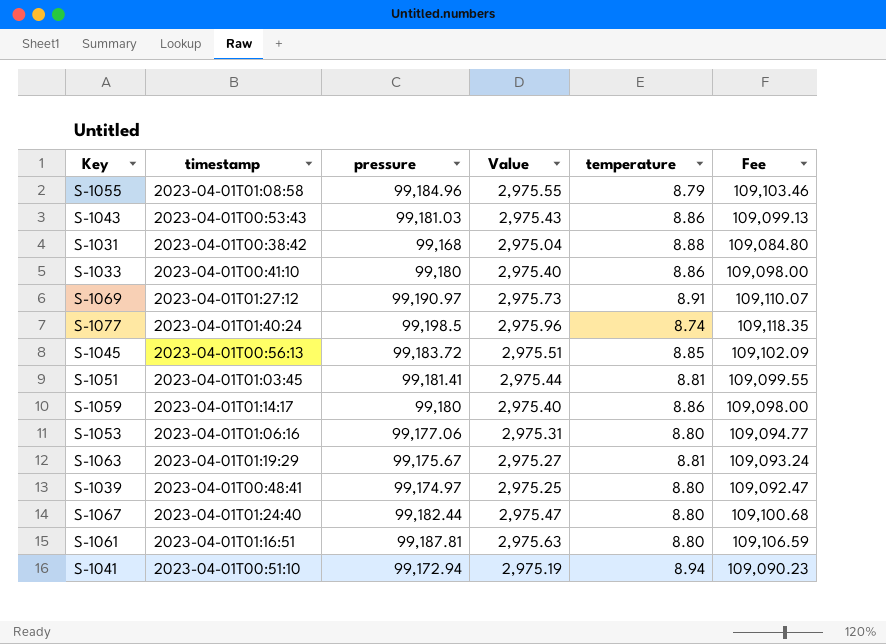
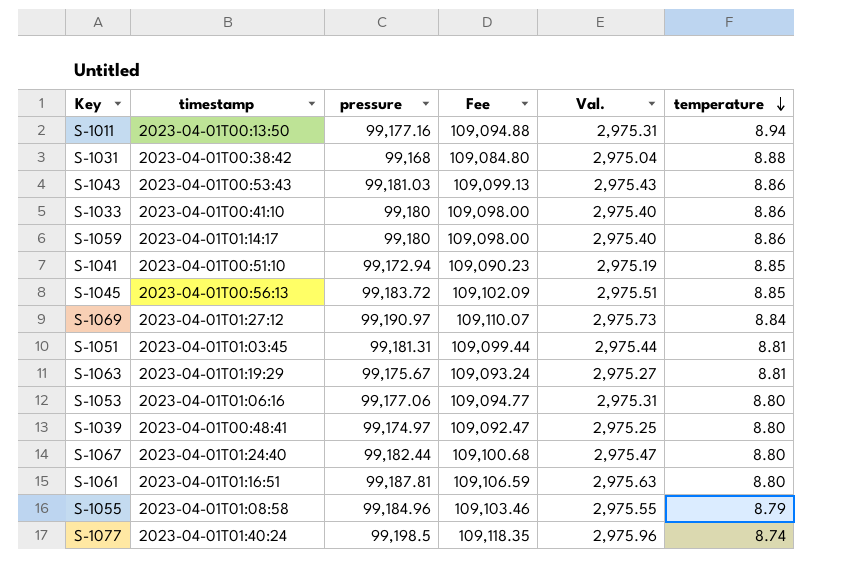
row order: none -> temperature descending
column Fee | position: 6 -> 4
column name: Value -> Val.
row S-1011: none -> 2023-04-01T00:13:50 | 99,177.16 | 109,094.88 | 2,975.31 | 8.94
S-1041 | temperature: 8.94 -> 8.85
S-1069 | temperature: 8.91 -> 8.84
S-1051 | pressure: 99,181.41 -> 99,181.31
S-1051 | Fee: 109,099.55 -> 109,099.44

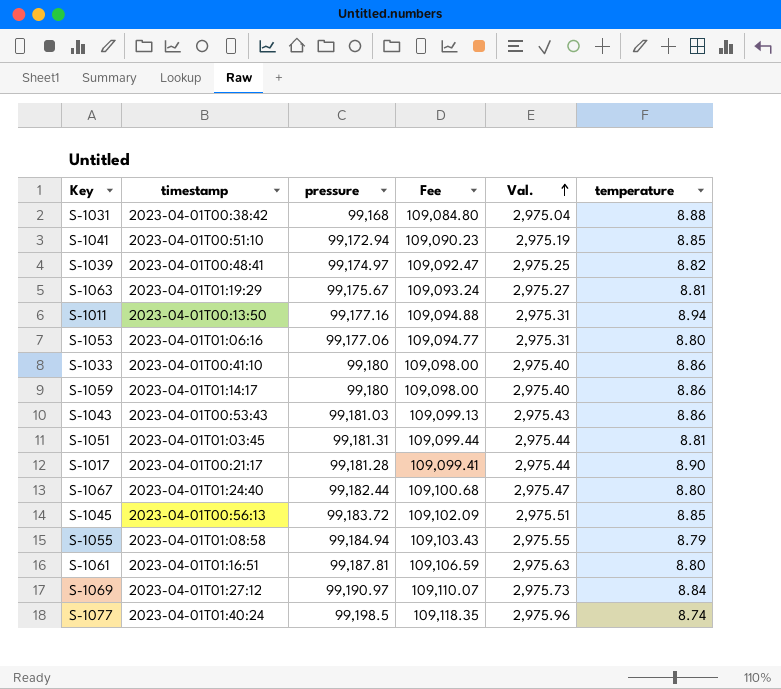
row order: temperature descending -> Val. ascending
S-1039 | temperature: 8.80 -> 8.82
row S-1017: none -> 2023-04-01T00:21:17 | 99,181.28 | 109,099.41 | 2,975.44 | 8.90
S-1055 | pressure: 99,184.96 -> 99,184.94
S-1055 | Fee: 109,103.46 -> 109,103.43

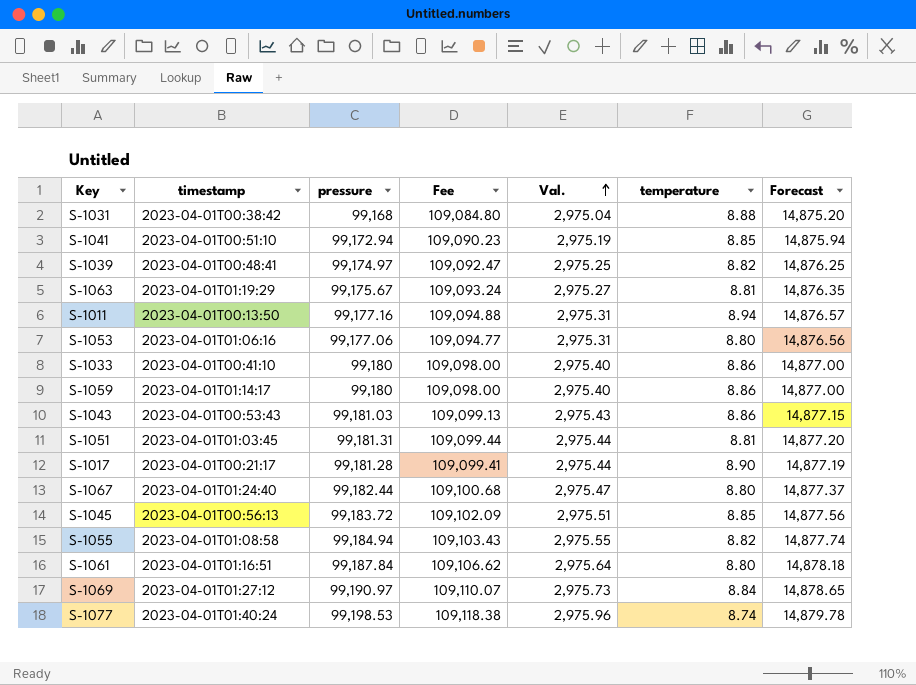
column Forecast | formula: none -> [pressure] * 0.15
S-1055 | temperature: 8.79 -> 8.82
S-1061 | pressure: 99,187.81 -> 99,187.84
S-1061 | Fee: 109,106.59 -> 109,106.62
S-1061 | Val.: 2,975.63 -> 2,975.64
S-1077 | pressure: 99,198.5 -> 99,198.53
S-1077 | Fee: 109,118.35 -> 109,118.38

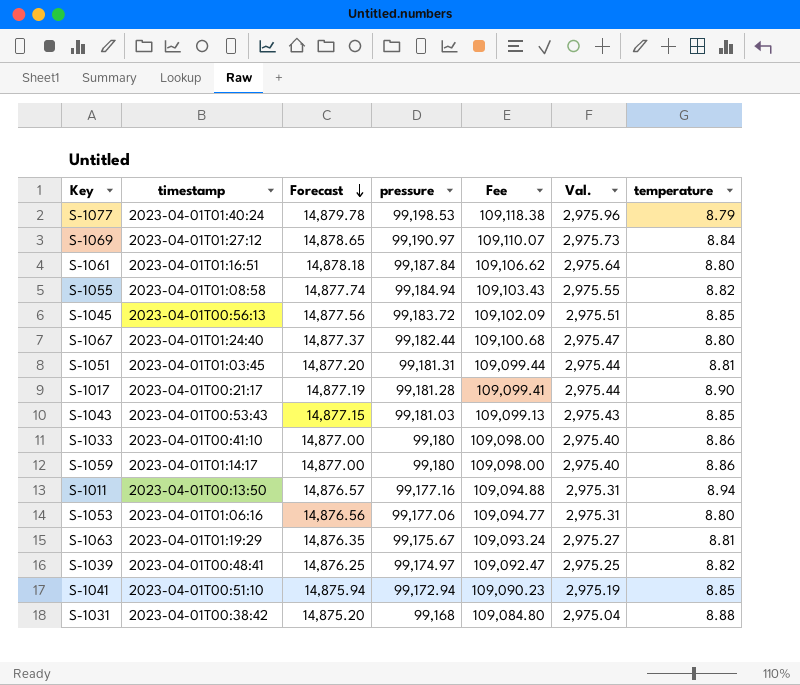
row order: Val. ascending -> Forecast descending
column Forecast | position: 7 -> 3
S-1077 | temperature: 8.74 -> 8.79
S-1043 | temperature: 8.86 -> 8.85

